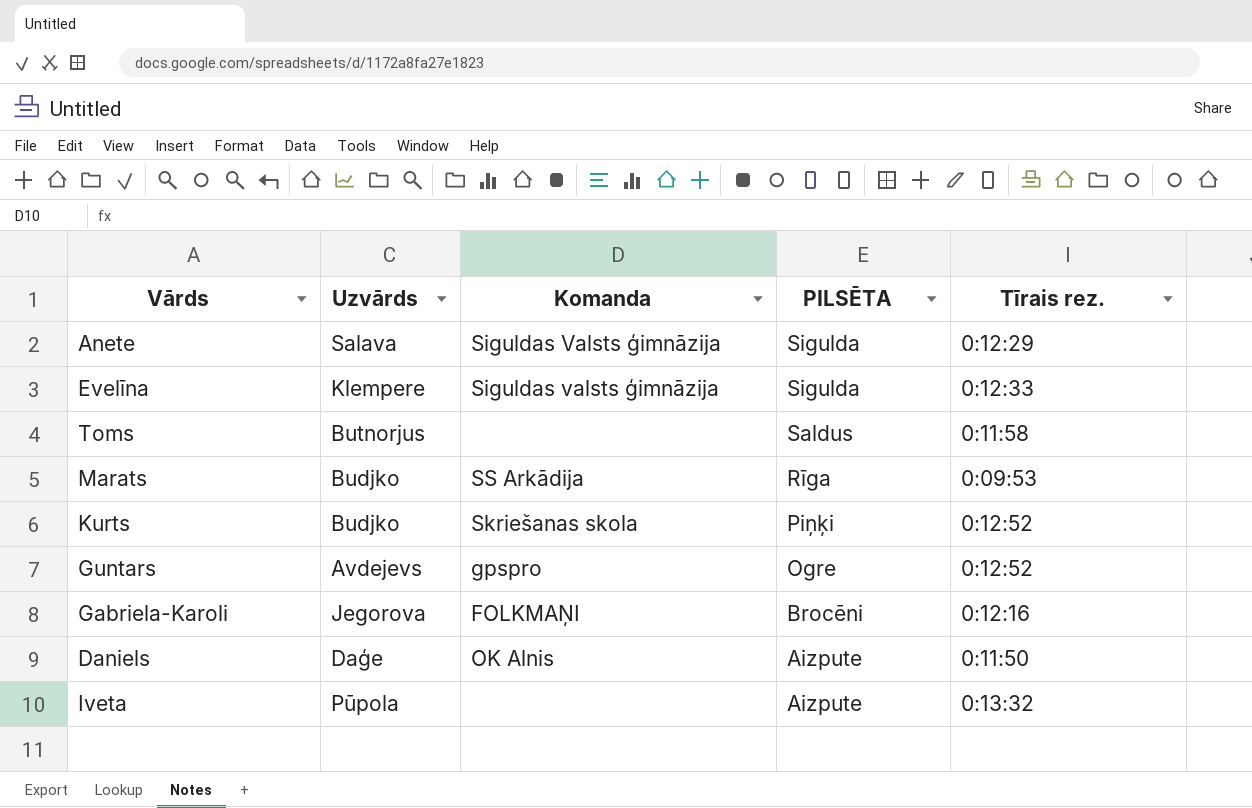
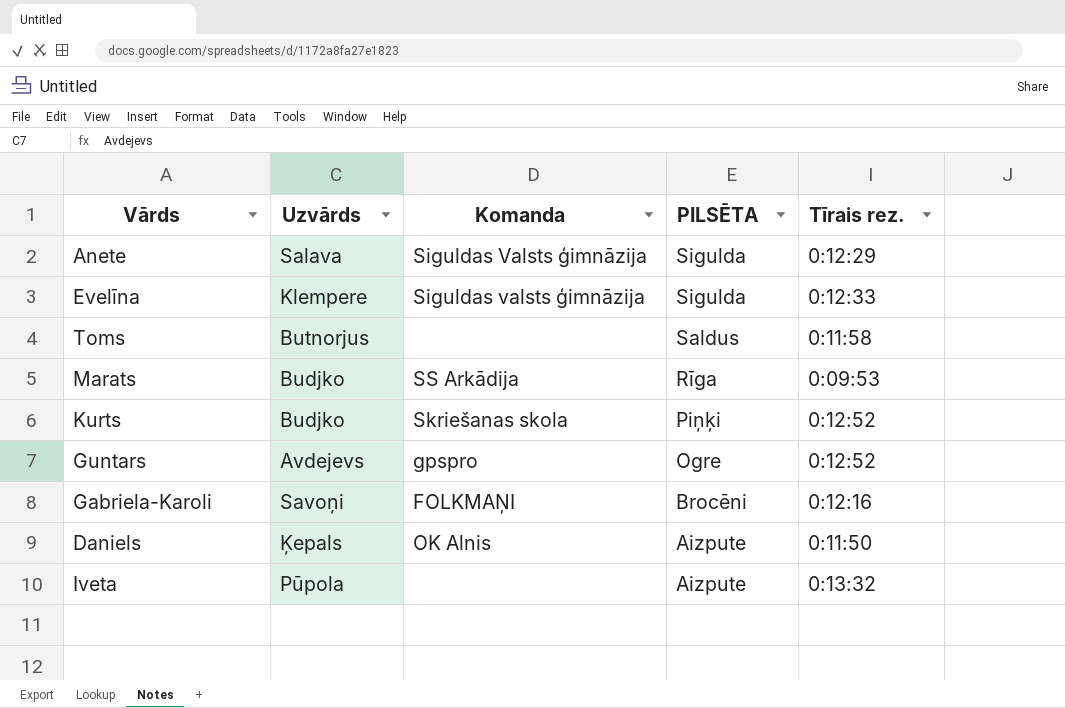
Gabriela-Karoli | Uzvārds: Jegorova -> Savoņi
Daniels | Uzvārds: Daģe -> Ķepals

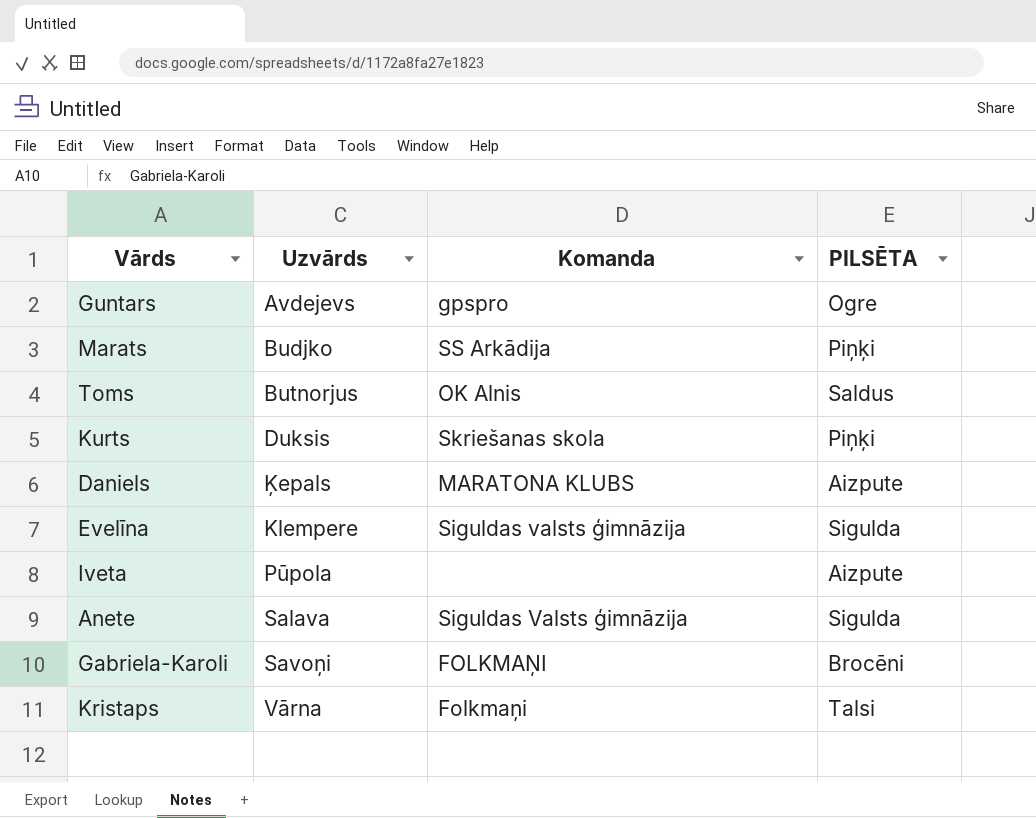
row order: PILSĒTA descending -> Uzvārds ascending
column Tīrais rez. | position: 5 -> none
Marats | PILSĒTA: Rīga -> Piņķi
Toms | Komanda: none -> OK Alnis
Kurts | Uzvārds: Budjko -> Duksis
Daniels | Komanda: OK Alnis -> MARATONA KLUBS
row Kristaps: none -> Vārna | Folkmaņi | Talsi

